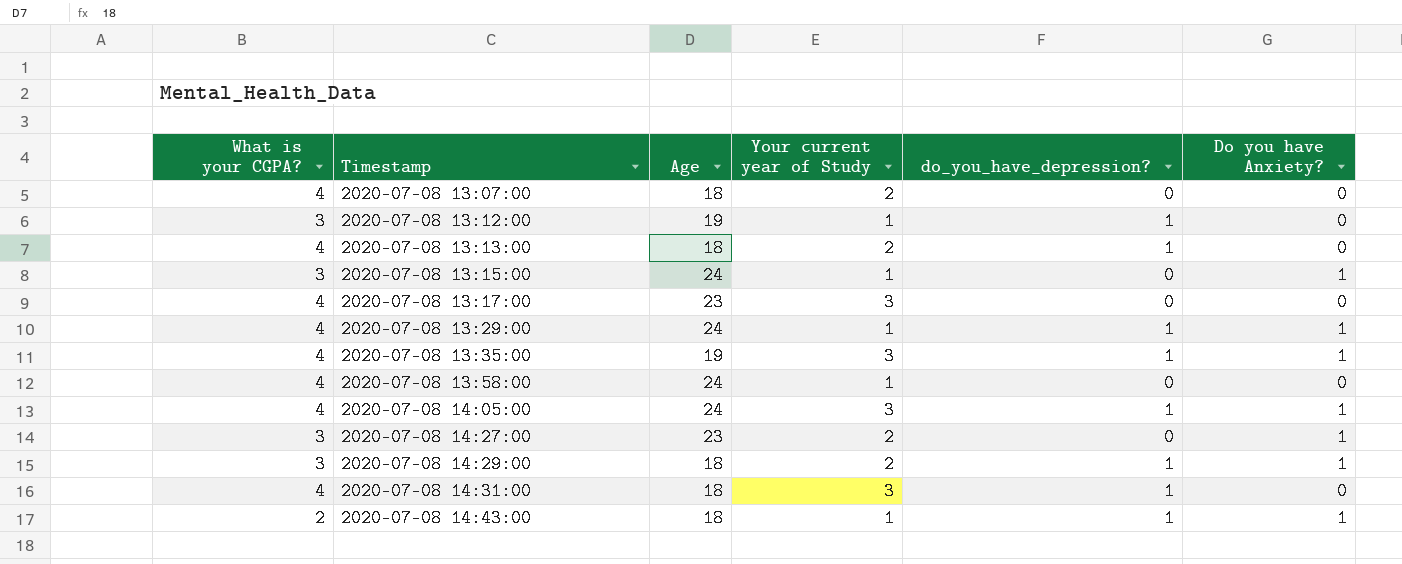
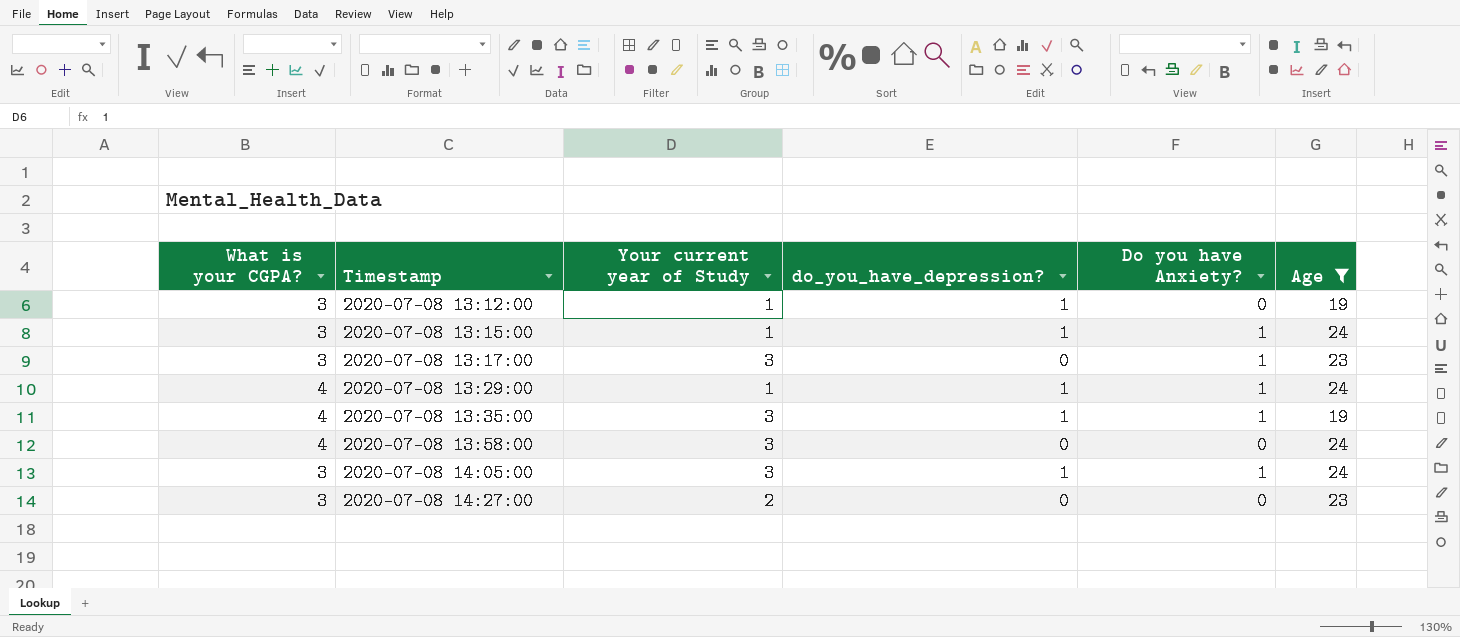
filter: none -> Age != 18
column Age | position: 3 -> 6
2020-07-08 13:15:00 | do_you_have_depression?: 0 -> 1
2020-07-08 13:17:00 | What is your CGPA?: 4 -> 3
2020-07-08 13:17:00 | Do you have Anxiety?: 0 -> 1
2020-07-08 13:58:00 | Your current year of Study: 1 -> 3
2020-07-08 14:05:00 | What is your CGPA?: 4 -> 3
2020-07-08 14:27:00 | Do you have Anxiety?: 1 -> 0

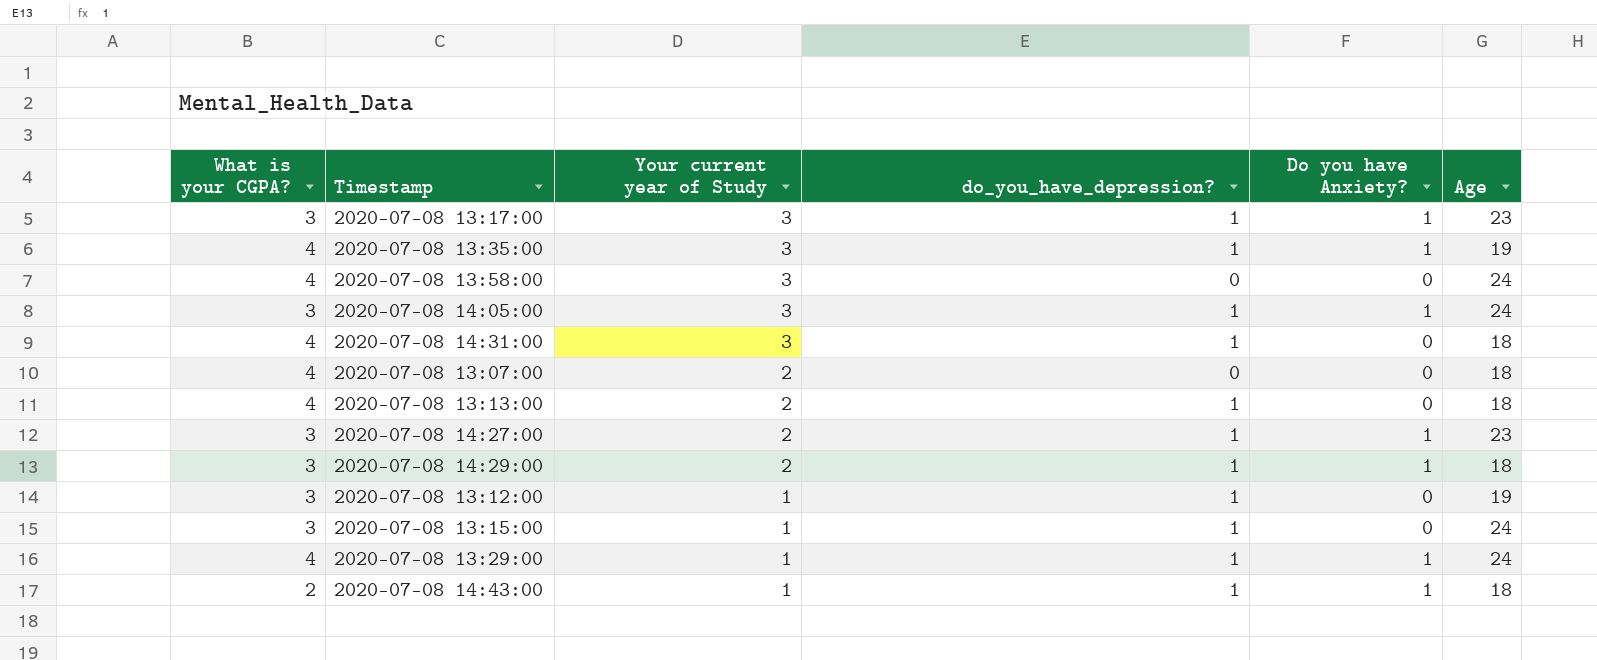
filter: Age != 18 -> none
row order: Timestamp ascending -> Your current year of Study descending
2020-07-08 13:17:00 | do_you_have_depression?: 0 -> 1
2020-07-08 14:27:00 | do_you_have_depression?: 0 -> 1
2020-07-08 14:27:00 | Do you have Anxiety?: 0 -> 1
2020-07-08 13:15:00 | Do you have Anxiety?: 1 -> 0

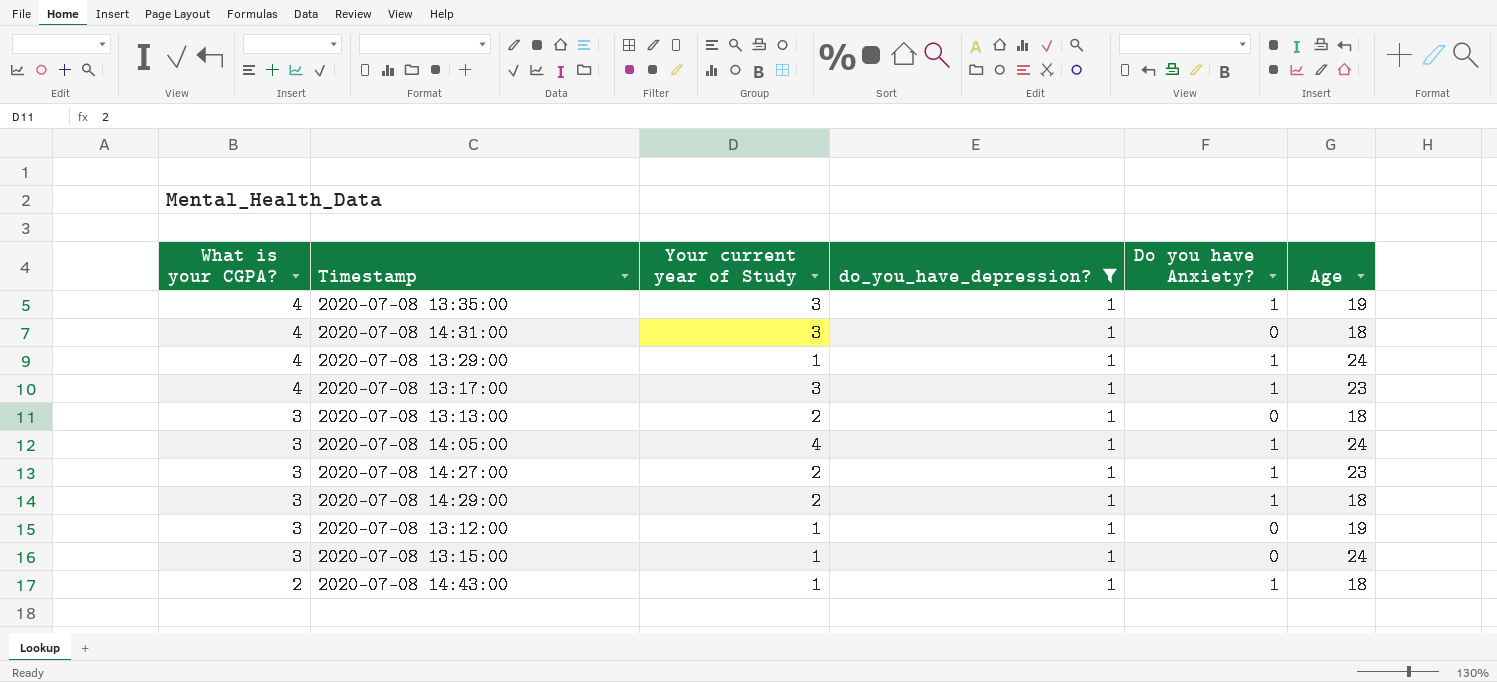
filter: none -> do_you_have_depression? = 1
row order: Your current year of Study descending -> What is your CGPA? descending
2020-07-08 13:17:00 | What is your CGPA?: 3 -> 4
2020-07-08 13:13:00 | What is your CGPA?: 4 -> 3
2020-07-08 14:05:00 | Your current year of Study: 3 -> 4

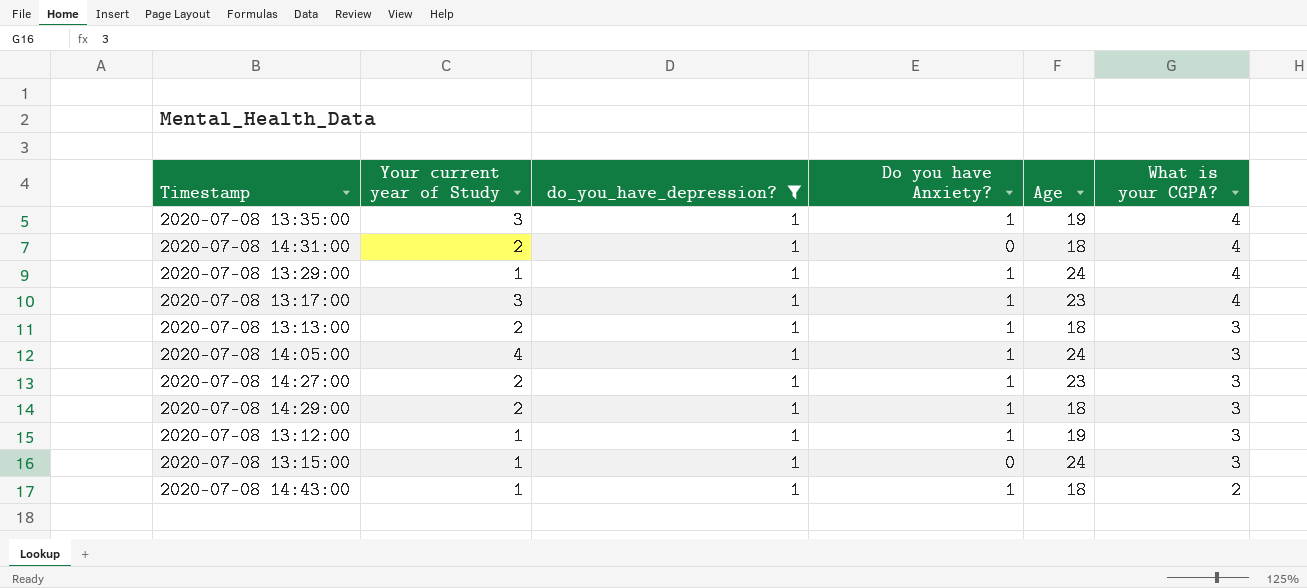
column What is your CGPA? | position: 1 -> 6
2020-07-08 14:31:00 | Your current year of Study: 3 -> 2
2020-07-08 13:13:00 | Do you have Anxiety?: 0 -> 1
2020-07-08 13:12:00 | Do you have Anxiety?: 0 -> 1

